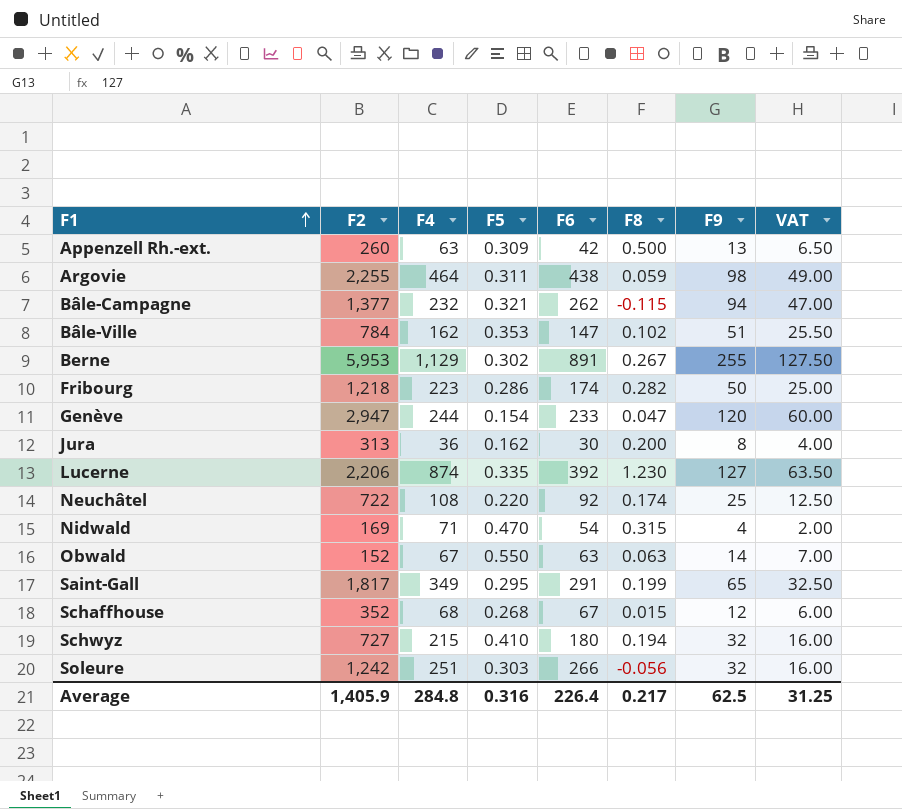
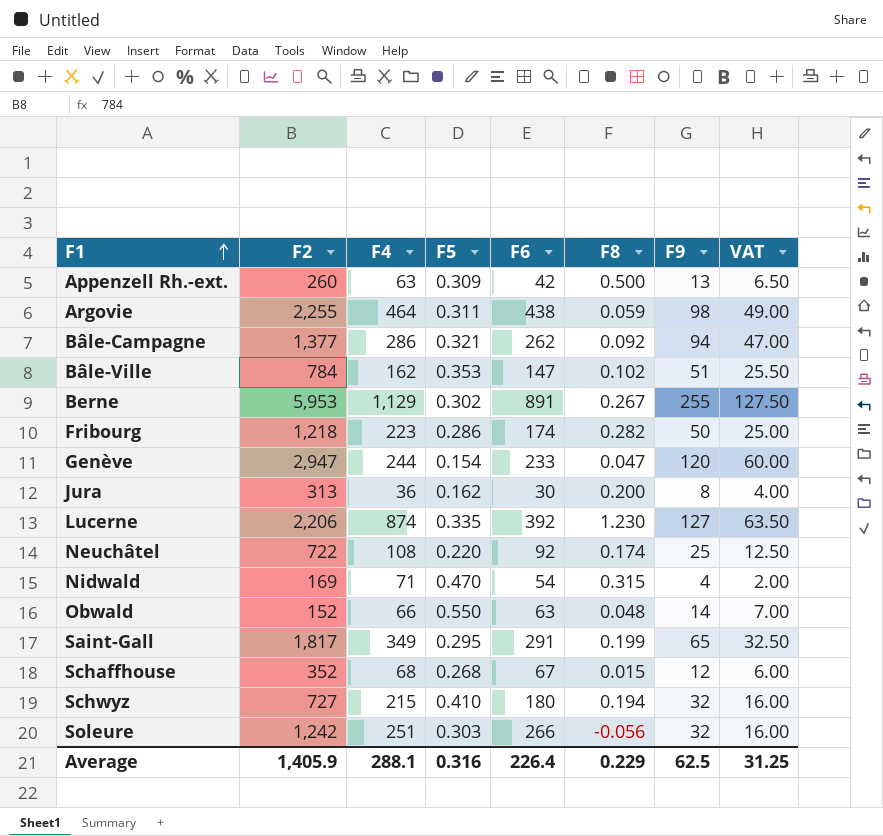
Bâle-Campagne | F4: 232 -> 286
Bâle-Campagne | F8: -0.115 -> 0.092
Obwald | F4: 67 -> 66
Obwald | F8: 0.063 -> 0.048
Average | F4: 284.8 -> 288.1
Average | F8: 0.217 -> 0.229

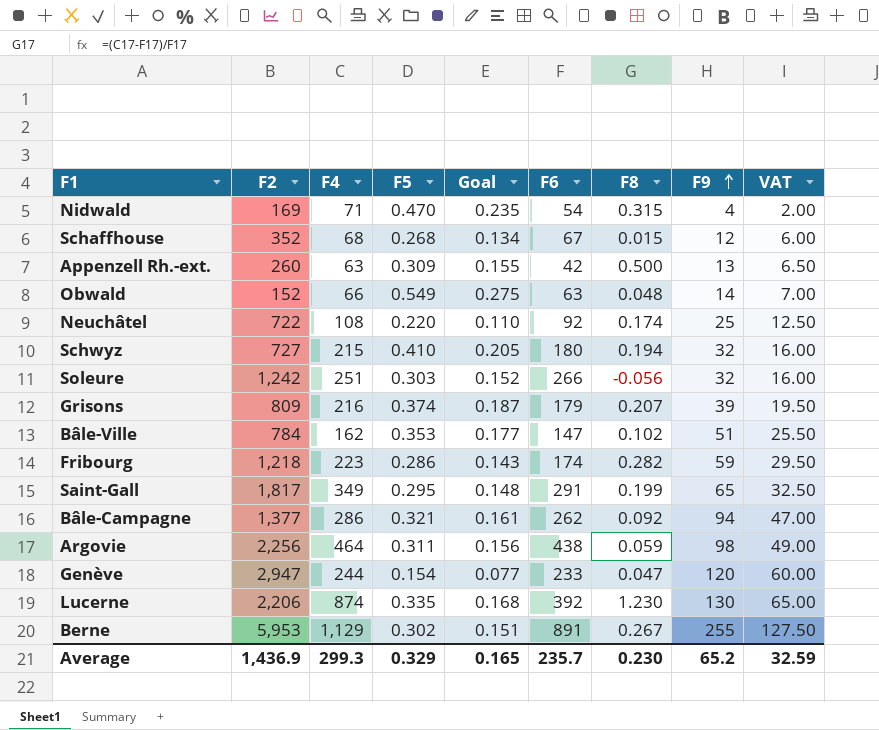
row order: F1 ascending -> F9 ascending
column Goal | formula: none -> [F5] * 0.5
row Jura: 313 | 36 | 0.162 | 30 | 0.200 | 8 | 4.00 -> none
Obwald | F5: 0.550 -> 0.549
row Grisons: none -> 809 | 216 | 0.374 | 0.187 | 179 | 0.207 | 39 | 19.50
Fribourg | F9: 50 -> 59
Fribourg | VAT: 25.00 -> 29.50
Argovie | F2: 2,255 -> 2,256
Lucerne | F9: 127 -> 130
Lucerne | VAT: 63.50 -> 65.00
Average | F2: 1,405.9 -> 1,436.9
Average | F4: 288.1 -> 299.3
Average | F5: 0.316 -> 0.329
Average | F6: 226.4 -> 235.7
Average | F8: 0.229 -> 0.230
Average | F9: 62.5 -> 65.2
Average | VAT: 31.25 -> 32.59

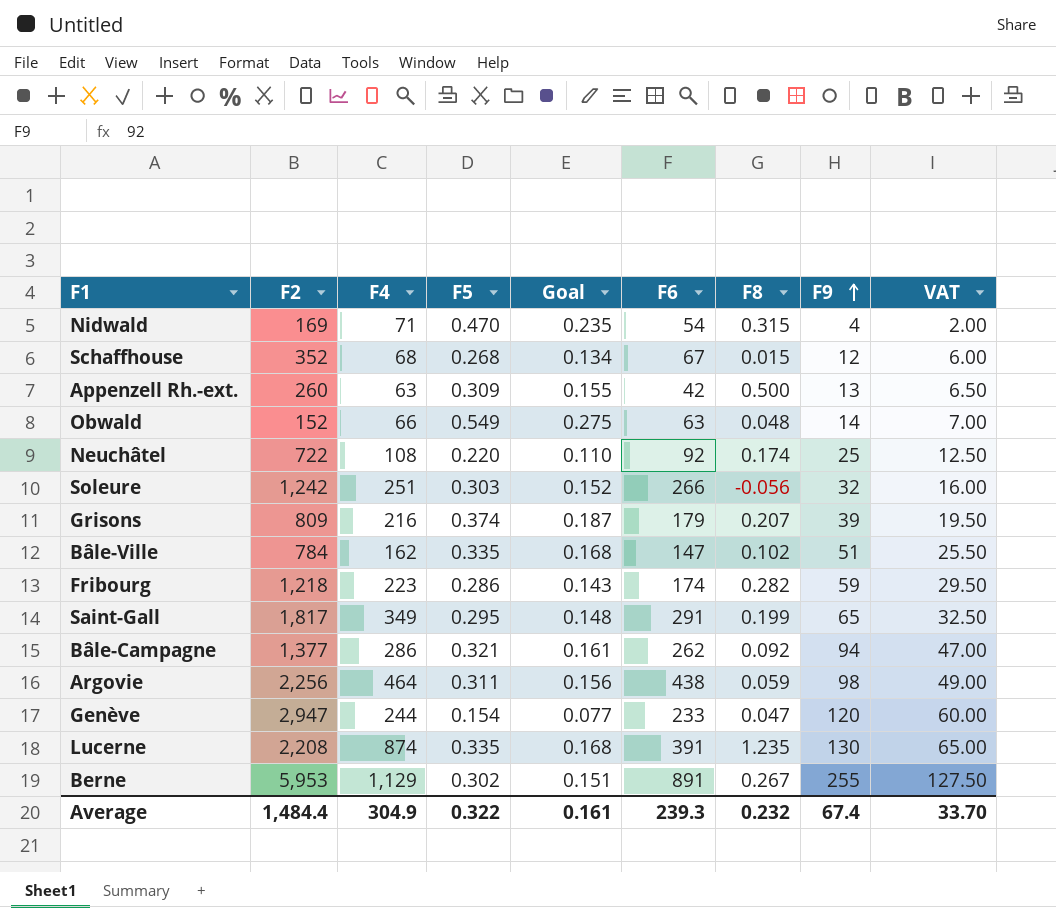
row Schwyz: 727 | 215 | 0.410 | 0.205 | 180 | 0.194 | 32 | 16.00 -> none
Bâle-Ville | F5: 0.353 -> 0.335
Bâle-Ville | Goal: 0.177 -> 0.168
Lucerne | F2: 2,206 -> 2,208
Lucerne | F6: 392 -> 391
Lucerne | F8: 1.230 -> 1.235
Average | F2: 1,436.9 -> 1,484.4
Average | F4: 299.3 -> 304.9
Average | F5: 0.329 -> 0.322
Average | Goal: 0.165 -> 0.161
Average | F6: 235.7 -> 239.3
Average | F8: 0.230 -> 0.232
Average | F9: 65.2 -> 67.4
Average | VAT: 32.59 -> 33.70

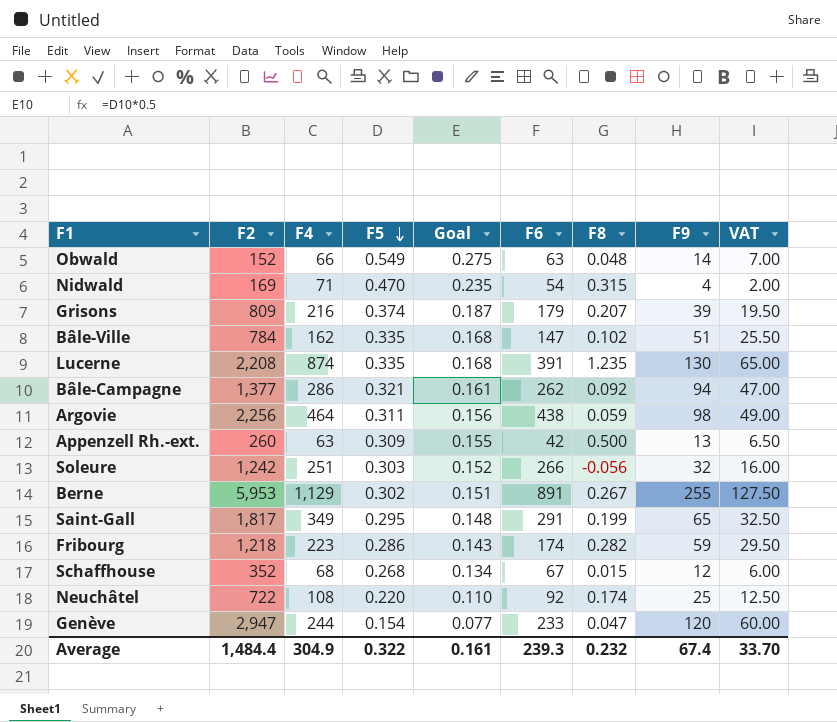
row order: F9 ascending -> F5 descending

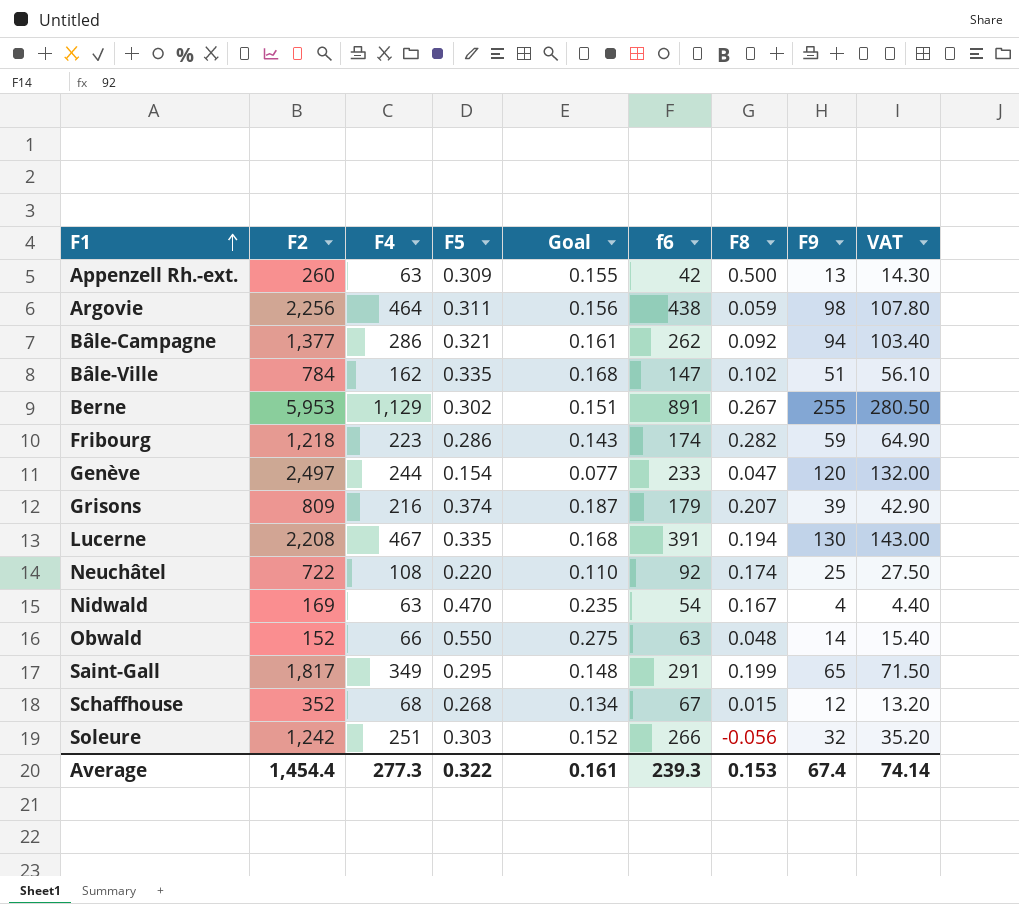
row order: F5 descending -> F1 ascending
column name: F6 -> f6
column VAT | formula: [F9] * 0.5 -> [F9] * 1.1
Genève | F2: 2,947 -> 2,497
Lucerne | F4: 874 -> 467
Lucerne | F8: 1.235 -> 0.194
Nidwald | F4: 71 -> 63
Nidwald | F8: 0.315 -> 0.167
Obwald | F5: 0.549 -> 0.550
Average | F2: 1,484.4 -> 1,454.4
Average | F4: 304.9 -> 277.3
Average | F8: 0.232 -> 0.153
Average | VAT: 33.70 -> 74.14

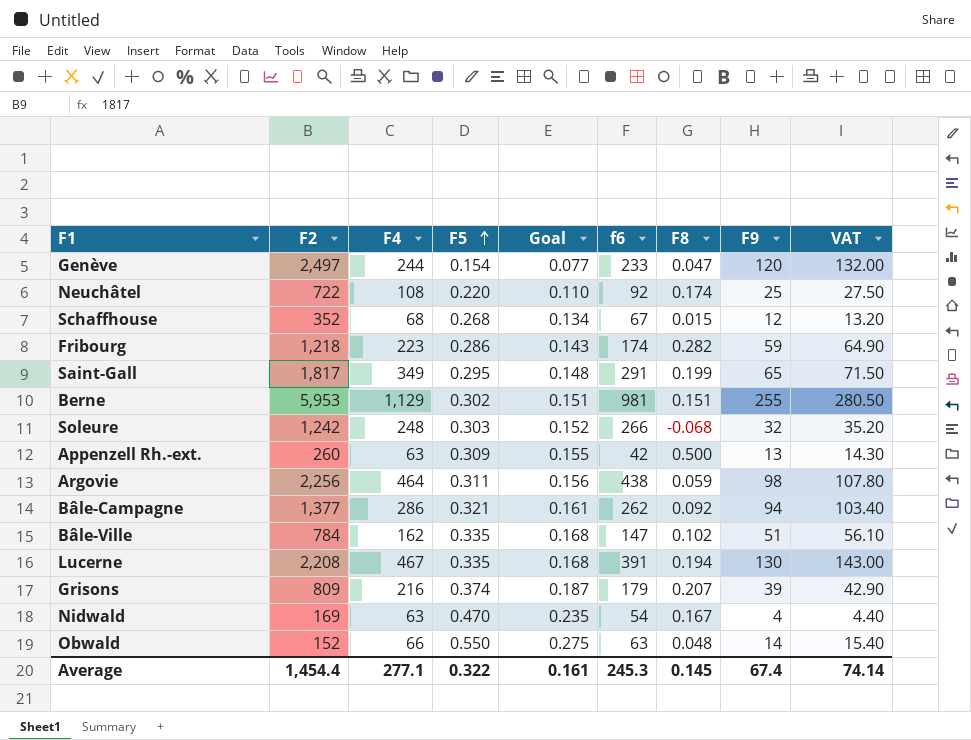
row order: F1 ascending -> F5 ascending
Berne | f6: 891 -> 981
Berne | F8: 0.267 -> 0.151
Soleure | F4: 251 -> 248
Soleure | F8: -0.056 -> -0.068
Average | F4: 277.3 -> 277.1
Average | f6: 239.3 -> 245.3
Average | F8: 0.153 -> 0.145

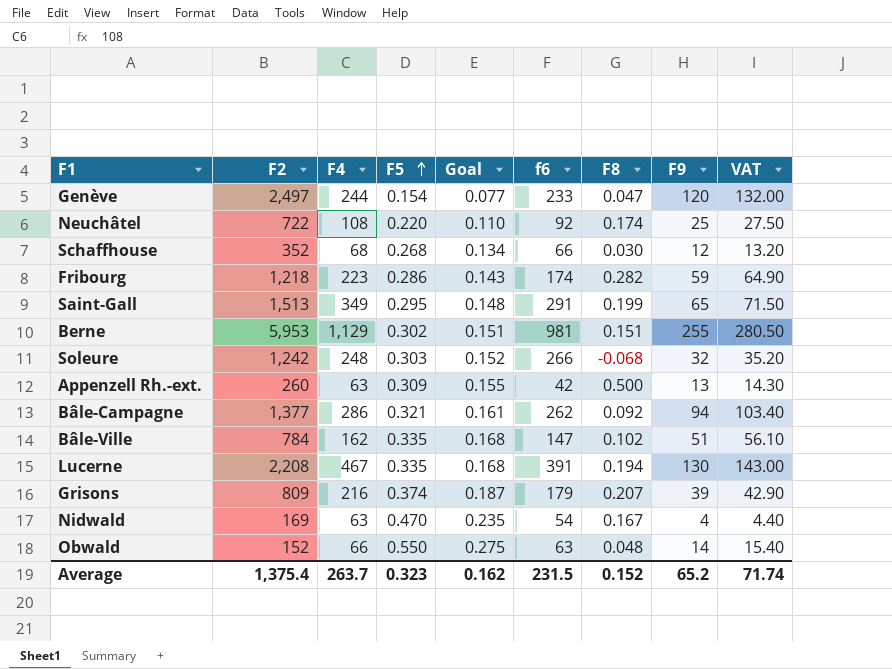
row Argovie: 2,256 | 464 | 0.311 | 0.156 | 438 | 0.059 | 98 | 107.80 -> none
Schaffhouse | f6: 67 -> 66
Schaffhouse | F8: 0.015 -> 0.030
Saint-Gall | F2: 1,817 -> 1,513
Average | F2: 1,454.4 -> 1,375.4
Average | F4: 277.1 -> 263.7
Average | F5: 0.322 -> 0.323
Average | Goal: 0.161 -> 0.162
Average | f6: 245.3 -> 231.5
Average | F8: 0.145 -> 0.152
Average | F9: 67.4 -> 65.2
Average | VAT: 74.14 -> 71.74

